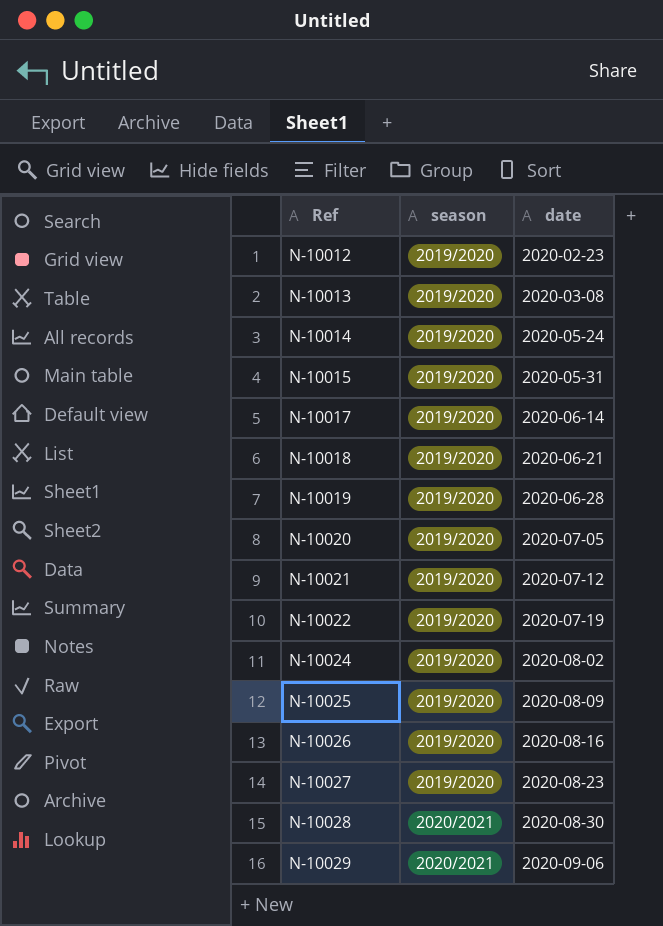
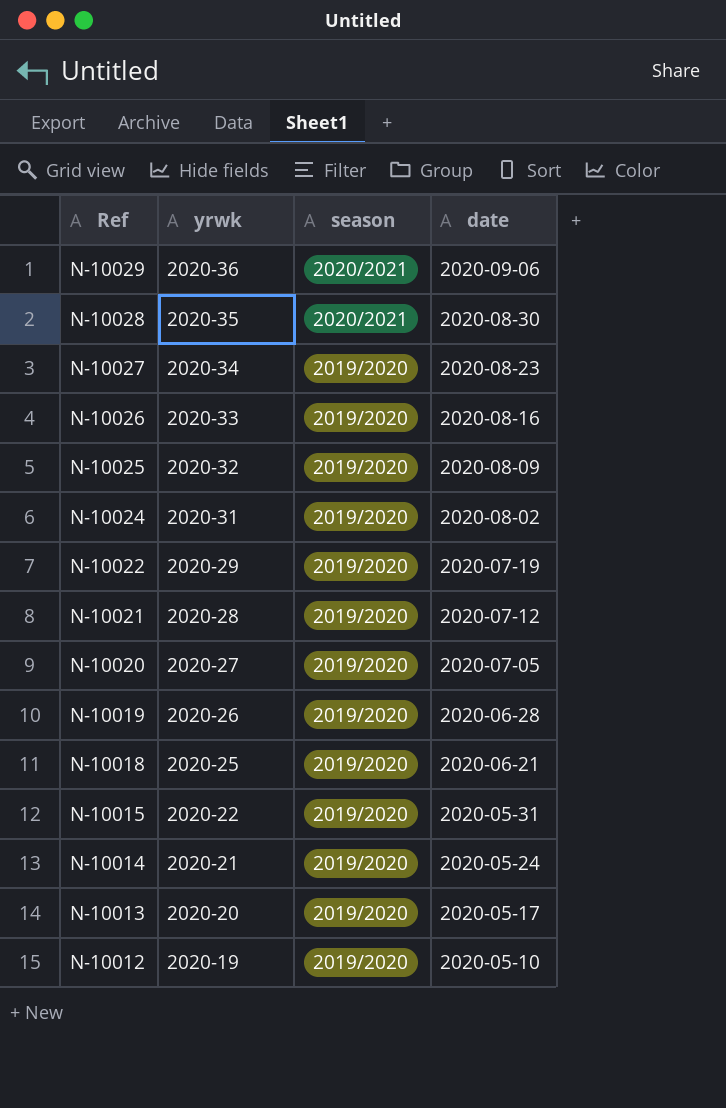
row order: Ref ascending -> Ref descending
column yrwk | position: none -> 2
row N-10017: 2019/2020 | 2020-06-14 -> none
N-10013 | date: 2020-03-08 -> 2020-05-17
N-10012 | date: 2020-02-23 -> 2020-05-10

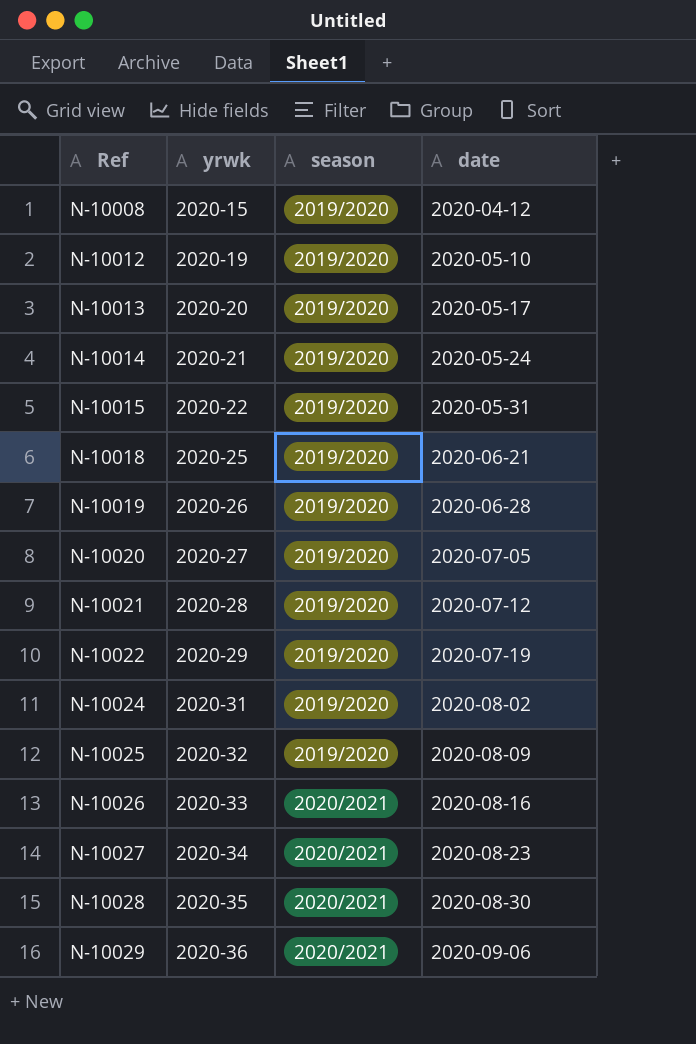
row order: Ref descending -> Ref ascending
row N-10008: none -> 2020-15 | 2019/2020 | 2020-04-12
N-10026 | season: 2019/2020 -> 2020/2021
N-10027 | season: 2019/2020 -> 2020/2021

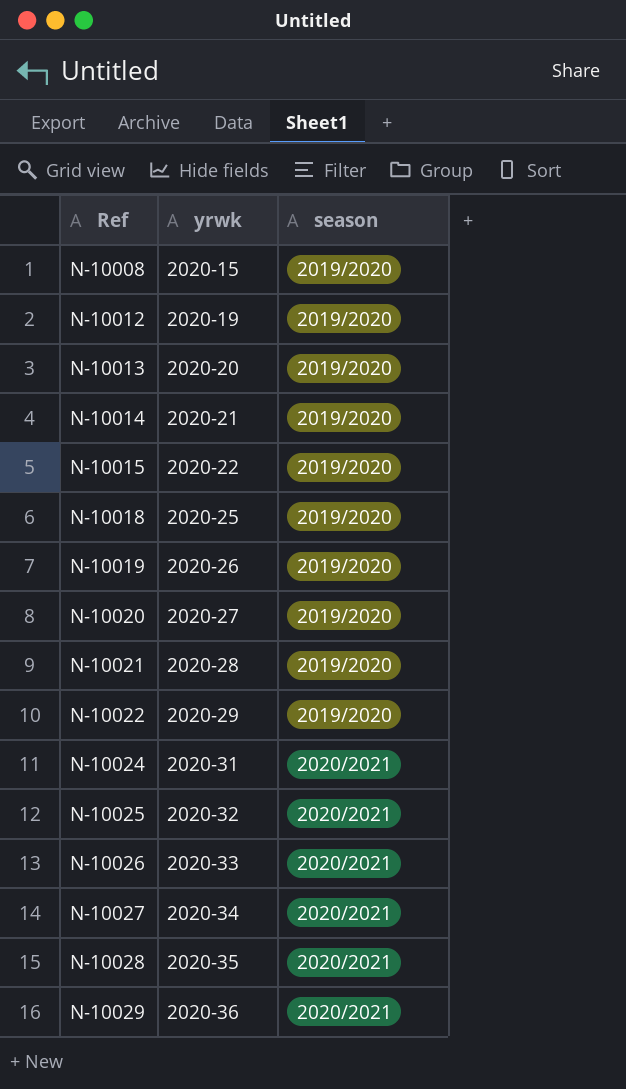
column date | position: 4 -> none
N-10024 | season: 2019/2020 -> 2020/2021
N-10025 | season: 2019/2020 -> 2020/2021

